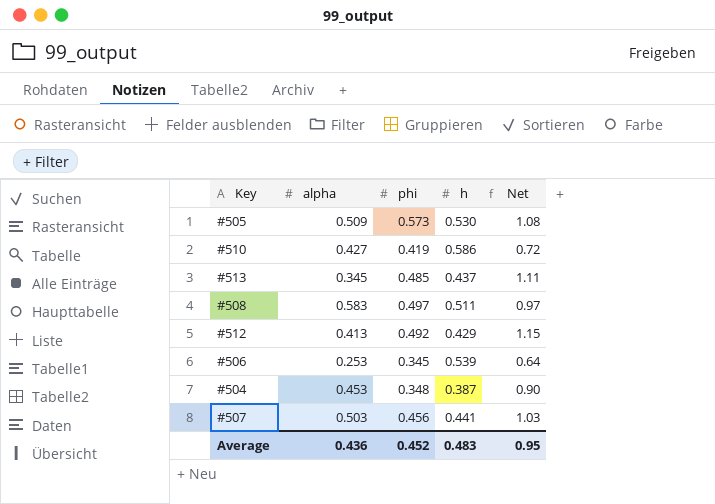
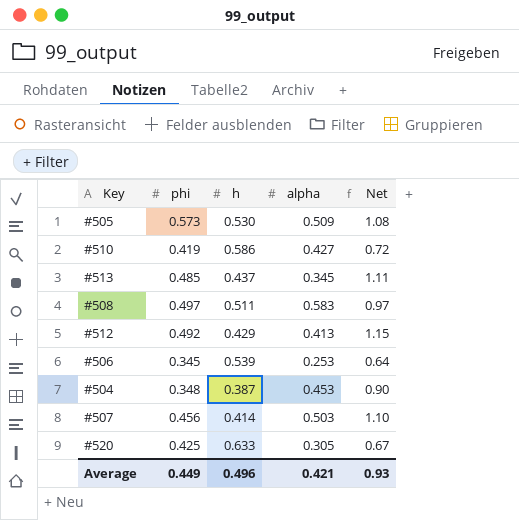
column alpha | position: 2 -> 4
#507 | h: 0.441 -> 0.414
#507 | Net: 1.03 -> 1.10
row #520: none -> 0.425 | 0.633 | 0.305 | 0.67
Average | phi: 0.452 -> 0.449
Average | h: 0.483 -> 0.496
Average | alpha: 0.436 -> 0.421
Average | Net: 0.95 -> 0.93

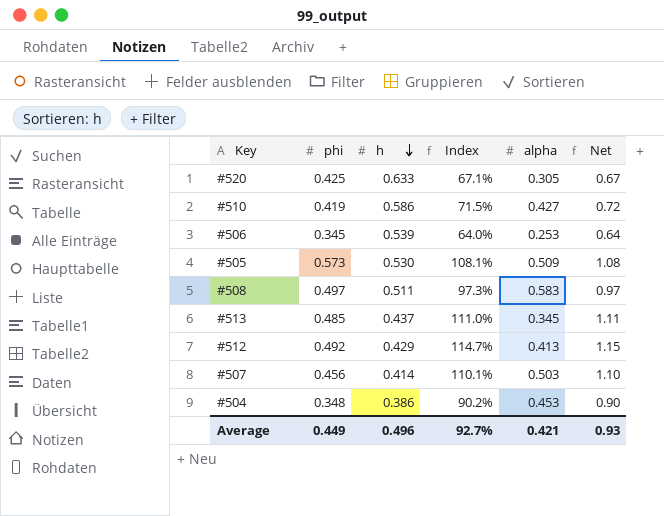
row order: none -> h descending
column Index | formula: none -> [phi] / [h]
#504 | h: 0.387 -> 0.386

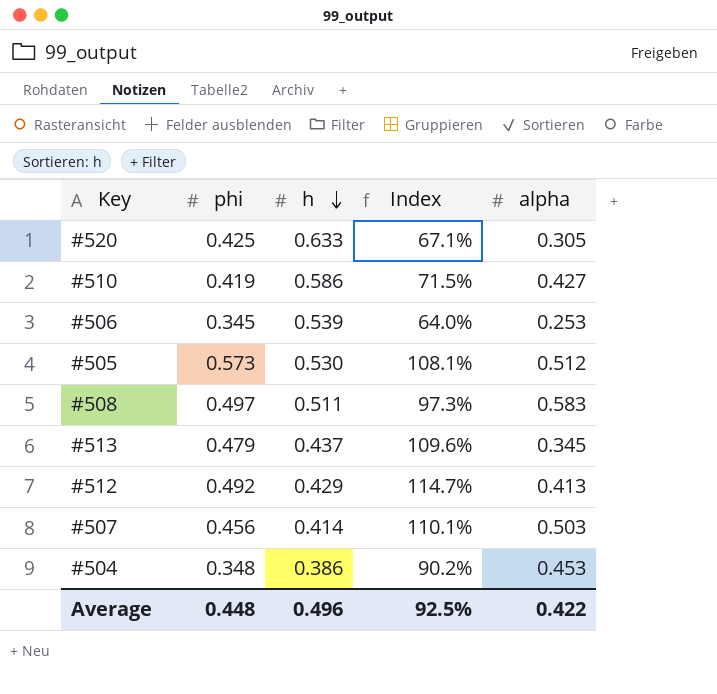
column Net | formula: [phi] / [h] -> none
#505 | alpha: 0.509 -> 0.512
#513 | phi: 0.485 -> 0.479
#513 | Index: 111.0% -> 109.6%
Average | phi: 0.449 -> 0.448
Average | Index: 92.7% -> 92.5%
Average | alpha: 0.421 -> 0.422

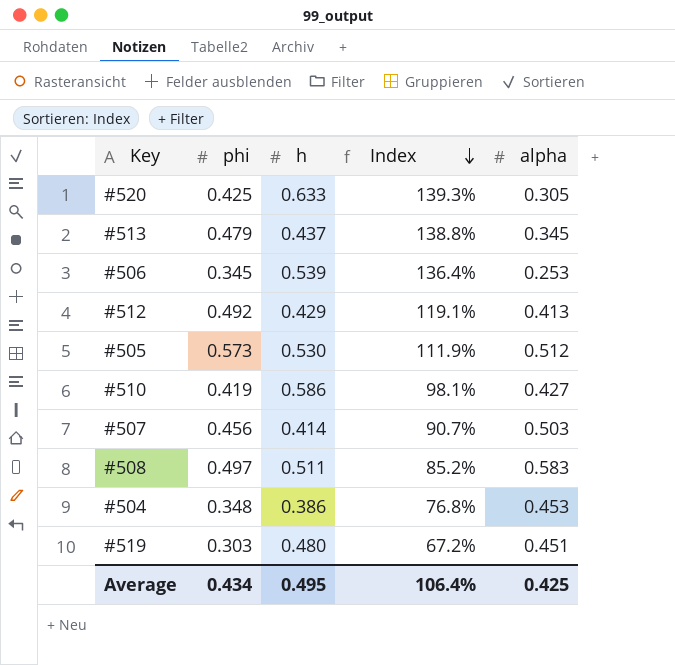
row order: h descending -> Index descending
column Index | formula: [phi] / [h] -> [phi] / [alpha]
row #519: none -> 0.303 | 0.480 | 67.2% | 0.451
Average | phi: 0.448 -> 0.434
Average | h: 0.496 -> 0.495
Average | Index: 92.5% -> 106.4%
Average | alpha: 0.422 -> 0.425

